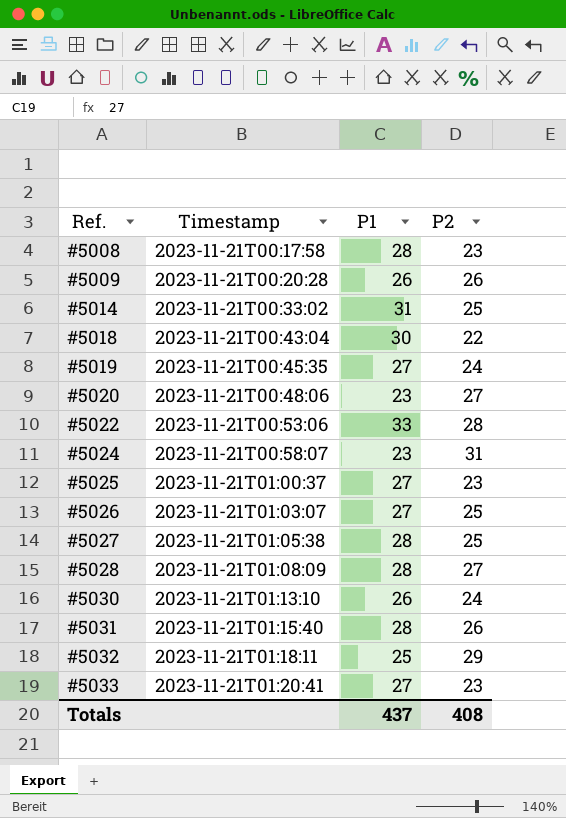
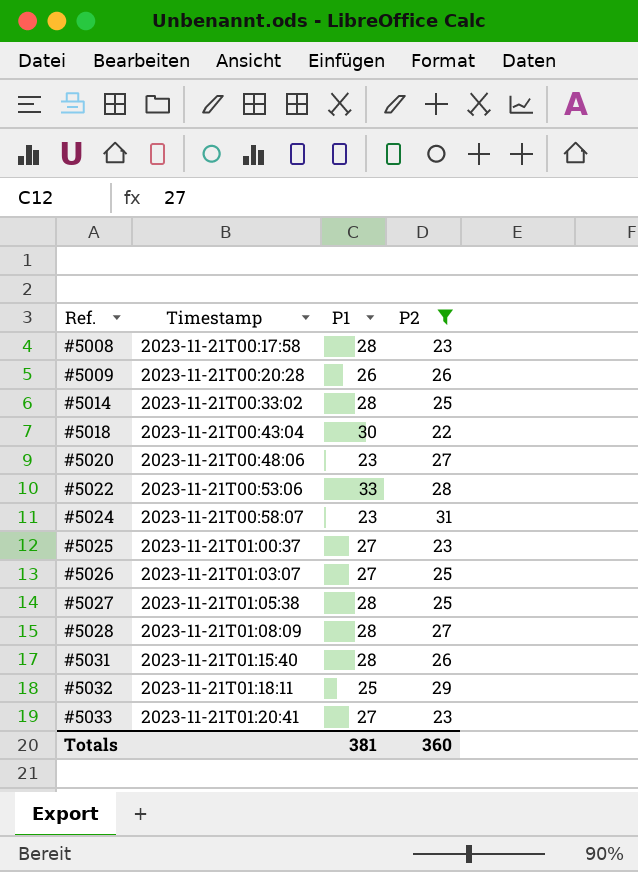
filter: none -> P2 != 24
#5014 | P1: 31 -> 28
Totals | P1: 437 -> 381
Totals | P2: 408 -> 360

